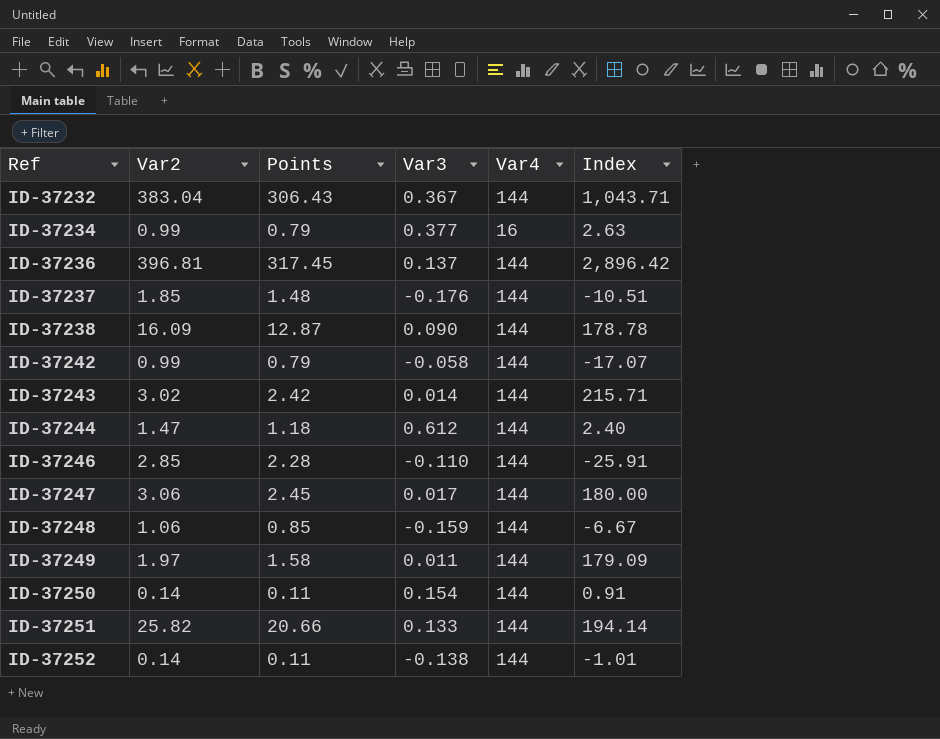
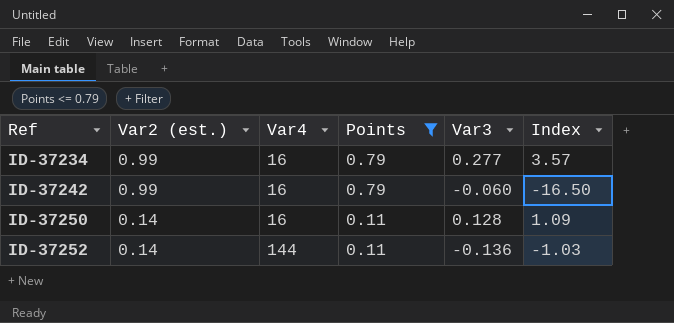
filter: none -> Points <= 0.79
column name: Var2 -> Var2 (est.)
column Var4 | position: 5 -> 3
ID-37234 | Var3: 0.377 -> 0.277
ID-37234 | Index: 2.63 -> 3.57
ID-37242 | Var4: 144 -> 16
ID-37242 | Var3: -0.058 -> -0.060
ID-37242 | Index: -17.07 -> -16.50
ID-37250 | Var4: 144 -> 16
ID-37250 | Var3: 0.154 -> 0.128
ID-37250 | Index: 0.91 -> 1.09
ID-37252 | Var3: -0.138 -> -0.136
ID-37252 | Index: -1.01 -> -1.03

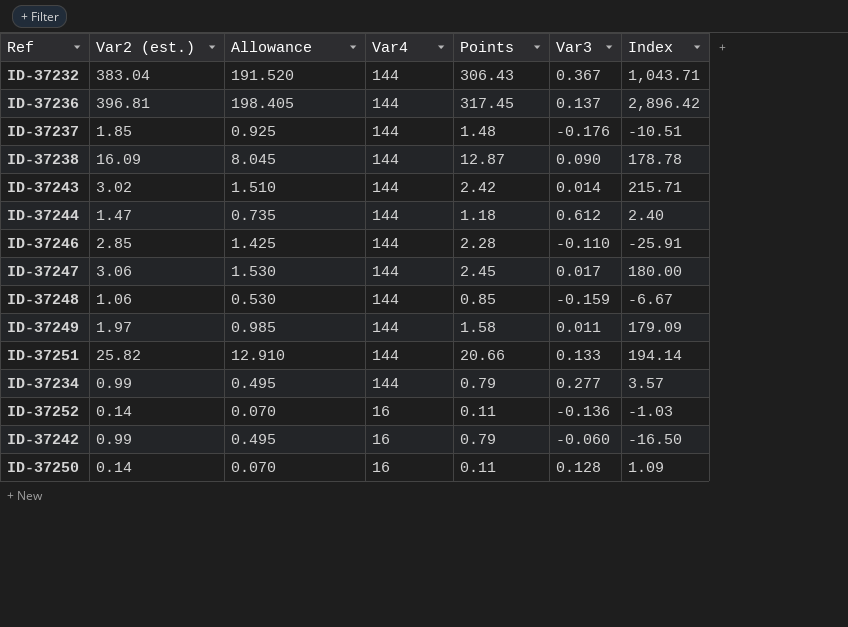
filter: Points <= 0.79 -> none
row order: Ref ascending -> Var4 descending
column Allowance | formula: none -> [Var2 (est.)] * 0.5
ID-37234 | Var4: 16 -> 144
ID-37252 | Var4: 144 -> 16

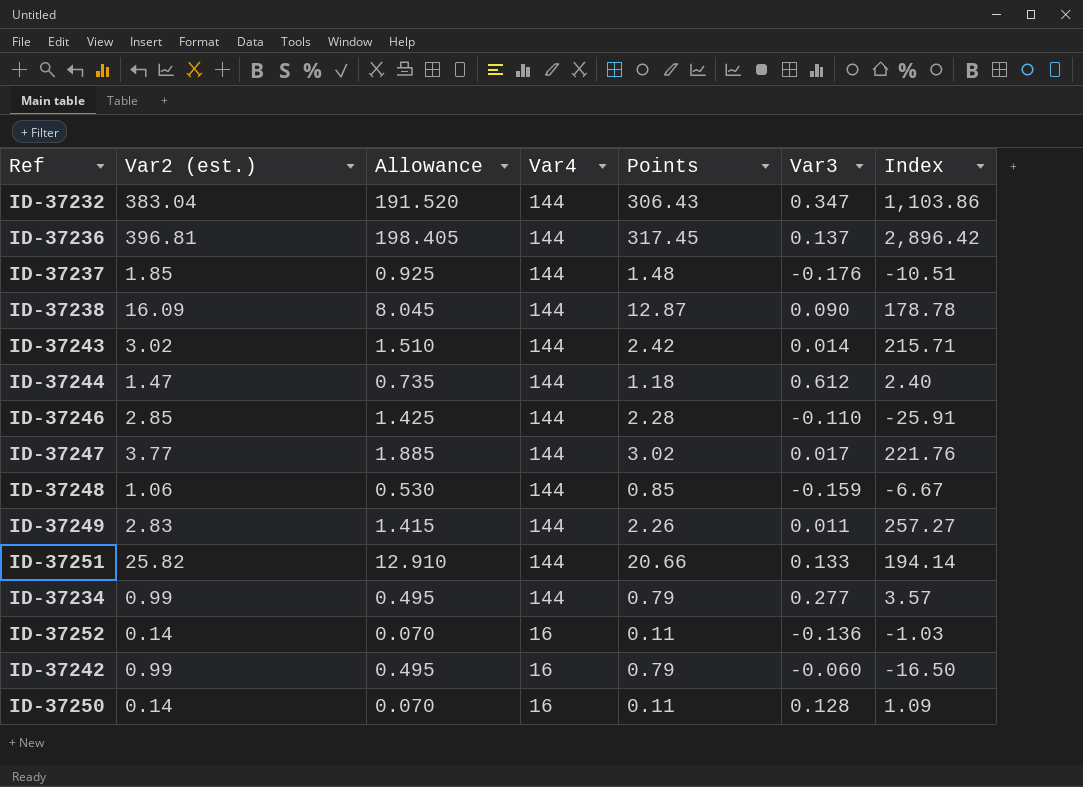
ID-37232 | Var3: 0.367 -> 0.347
ID-37232 | Index: 1,043.71 -> 1,103.86
ID-37247 | Var2 (est.): 3.06 -> 3.77
ID-37247 | Allowance: 1.530 -> 1.885
ID-37247 | Points: 2.45 -> 3.02
ID-37247 | Index: 180.00 -> 221.76
ID-37249 | Var2 (est.): 1.97 -> 2.83
ID-37249 | Allowance: 0.985 -> 1.415
ID-37249 | Points: 1.58 -> 2.26
ID-37249 | Index: 179.09 -> 257.27

